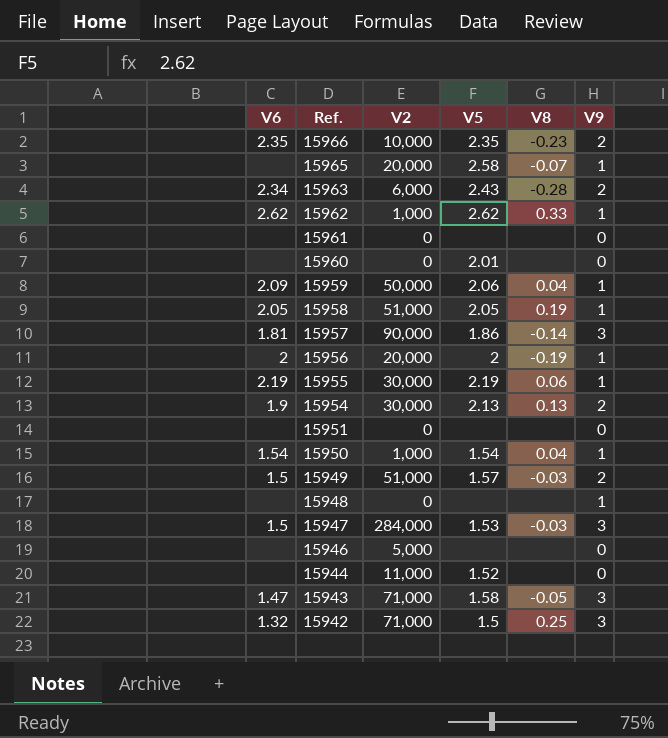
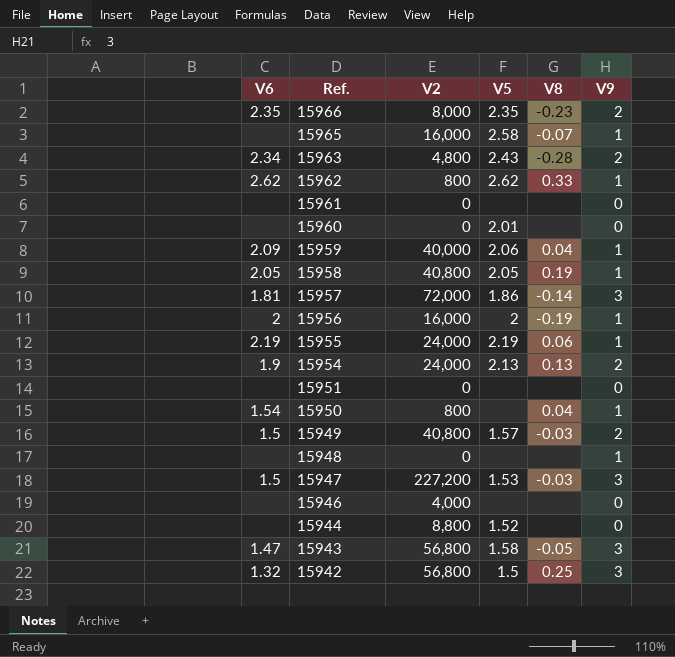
15966 | V2: 10,000 -> 8,000
15965 | V2: 20,000 -> 16,000
15963 | V2: 6,000 -> 4,800
15962 | V2: 1,000 -> 800
15959 | V2: 50,000 -> 40,000
15958 | V2: 51,000 -> 40,800
15957 | V2: 90,000 -> 72,000
15956 | V2: 20,000 -> 16,000
15955 | V2: 30,000 -> 24,000
15954 | V2: 30,000 -> 24,000
15950 | V2: 1,000 -> 800
15950 | V5: 1.54 -> none
15949 | V2: 51,000 -> 40,800
15947 | V2: 284,000 -> 227,200
15946 | V2: 5,000 -> 4,000
15944 | V2: 11,000 -> 8,800
15943 | V2: 71,000 -> 56,800
15942 | V2: 71,000 -> 56,800

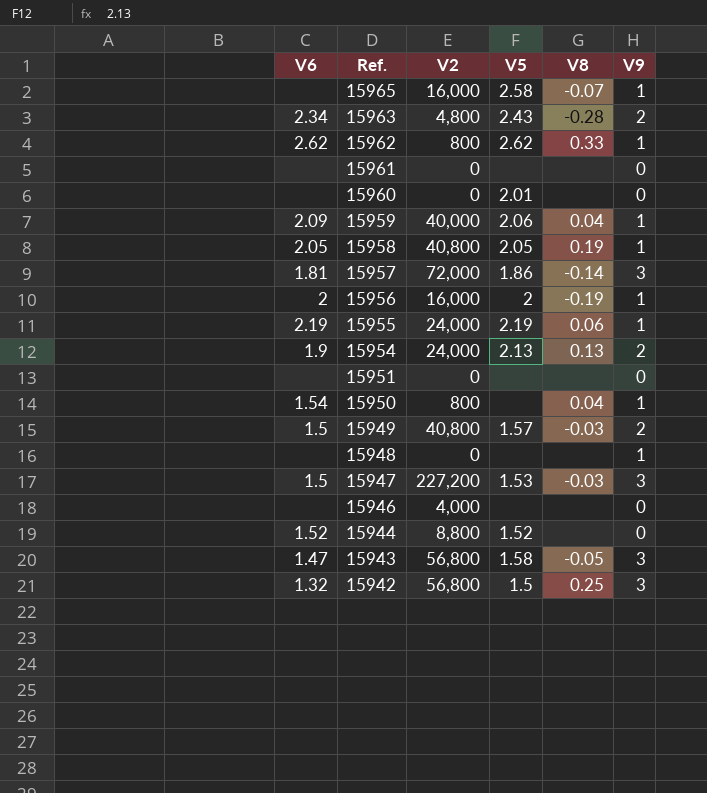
row 15966: 2.35 | 8,000 | 2.35 | -0.23 | 2 -> none
15944 | V6: none -> 1.52

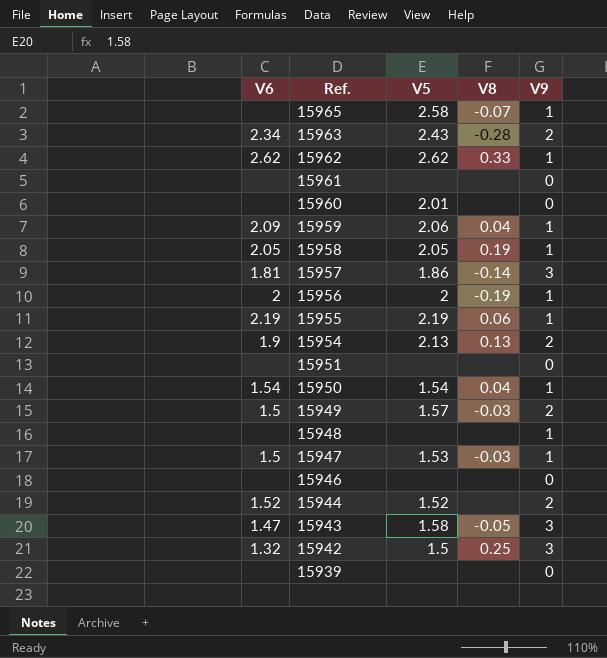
column V2 | position: 3 -> none
15950 | V5: none -> 1.54
15947 | V9: 3 -> 1
15944 | V9: 0 -> 2
row 15939: none -> none | none | none | 0

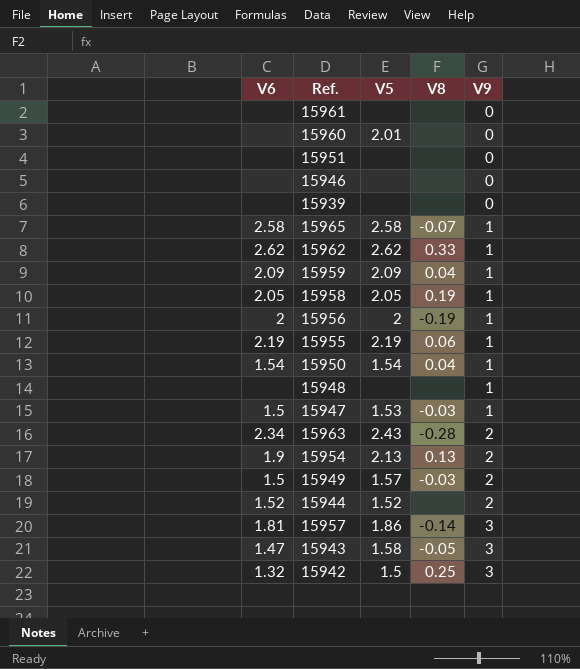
row order: Ref. descending -> V9 ascending
15965 | V6: none -> 2.58
15959 | V5: 2.06 -> 2.09

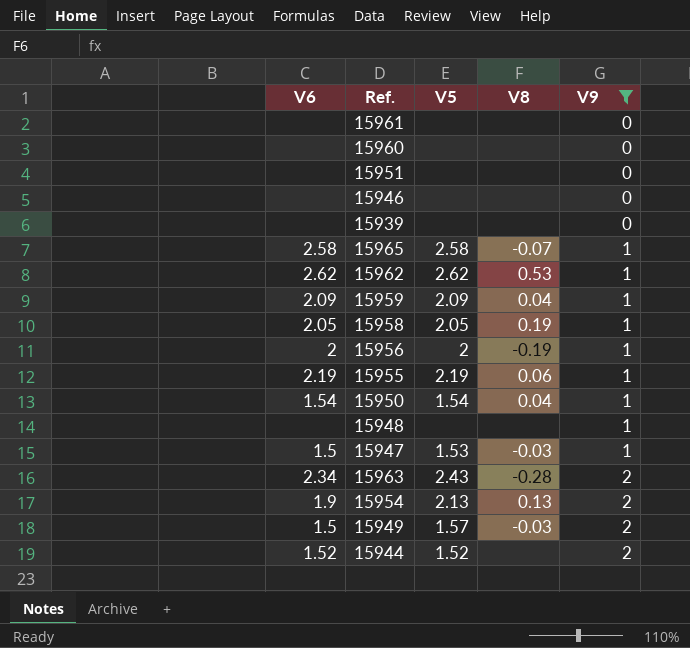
filter: none -> V9 != 3
15960 | V5: 2.01 -> none
15962 | V8: 0.33 -> 0.53

